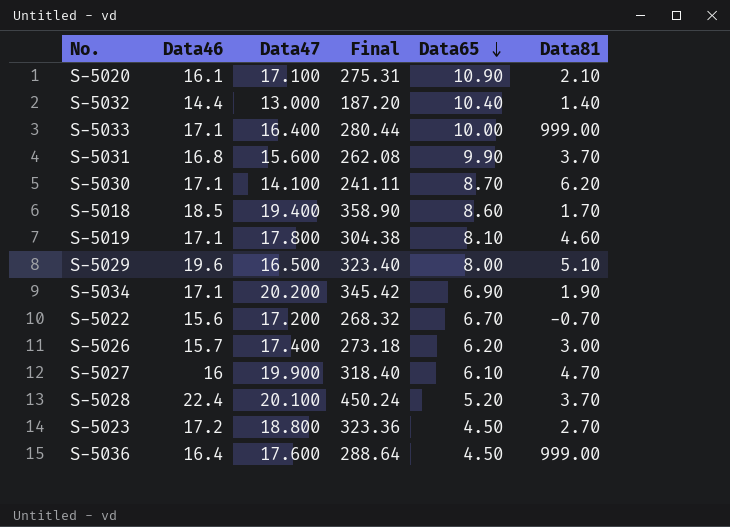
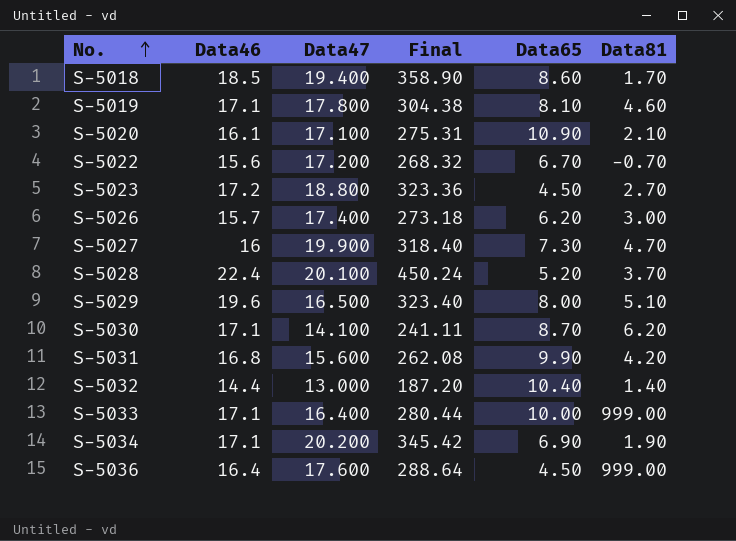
row order: Data65 descending -> No. ascending
S-5027 | Data65: 6.10 -> 7.30
S-5031 | Data81: 3.70 -> 4.20

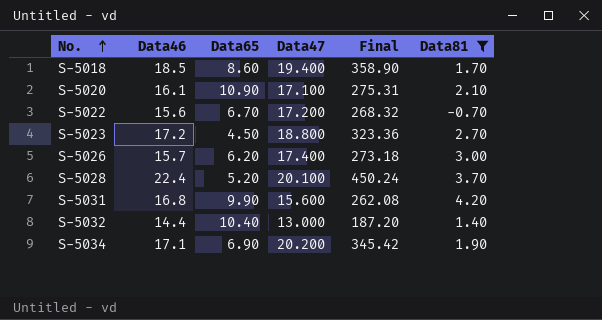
filter: none -> Data81 <= 4.20
column Data65 | position: 5 -> 3

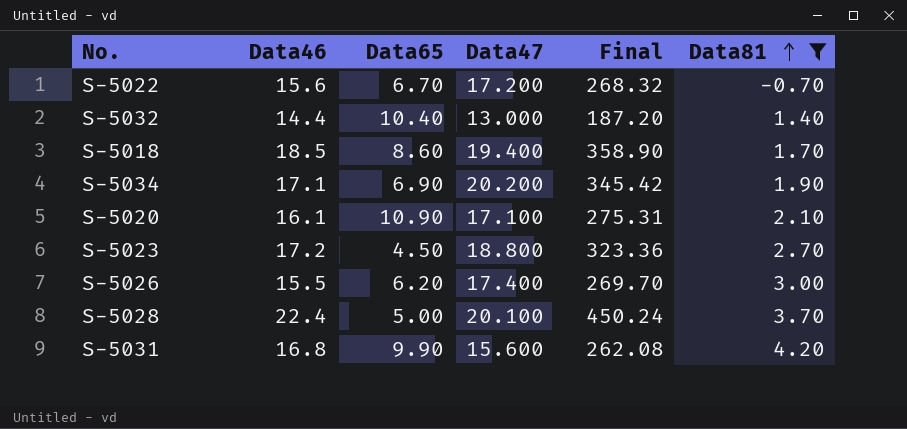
row order: No. ascending -> Data81 ascending
S-5026 | Data46: 15.7 -> 15.5
S-5026 | Final: 273.18 -> 269.70
S-5028 | Data65: 5.20 -> 5.00

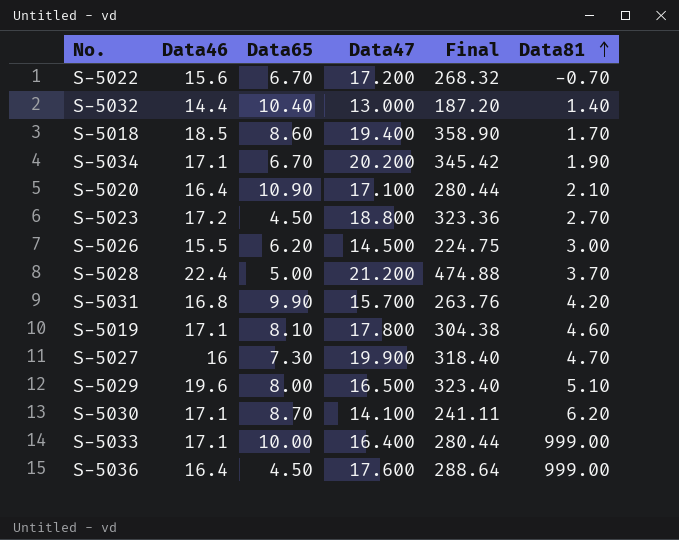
filter: Data81 <= 4.20 -> none
S-5034 | Data65: 6.90 -> 6.70
S-5020 | Data46: 16.1 -> 16.4
S-5020 | Final: 275.31 -> 280.44
S-5026 | Data47: 17.400 -> 14.500
S-5026 | Final: 269.70 -> 224.75
S-5028 | Data47: 20.100 -> 21.200
S-5028 | Final: 450.24 -> 474.88
S-5031 | Data47: 15.600 -> 15.700
S-5031 | Final: 262.08 -> 263.76

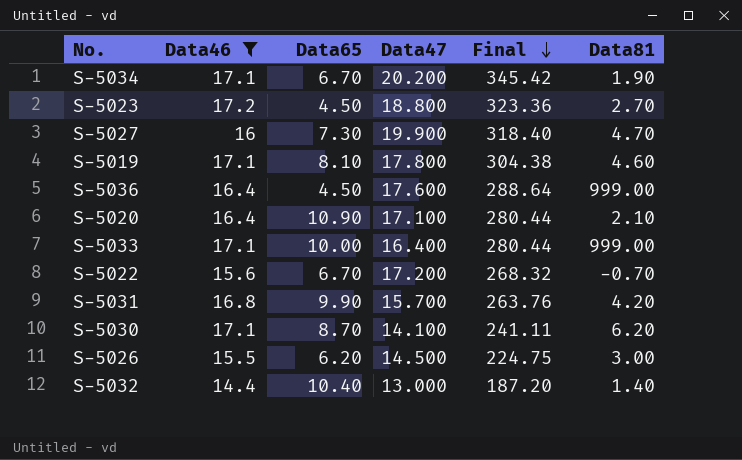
filter: none -> Data46 <= 17.2
row order: Data81 ascending -> Final descending

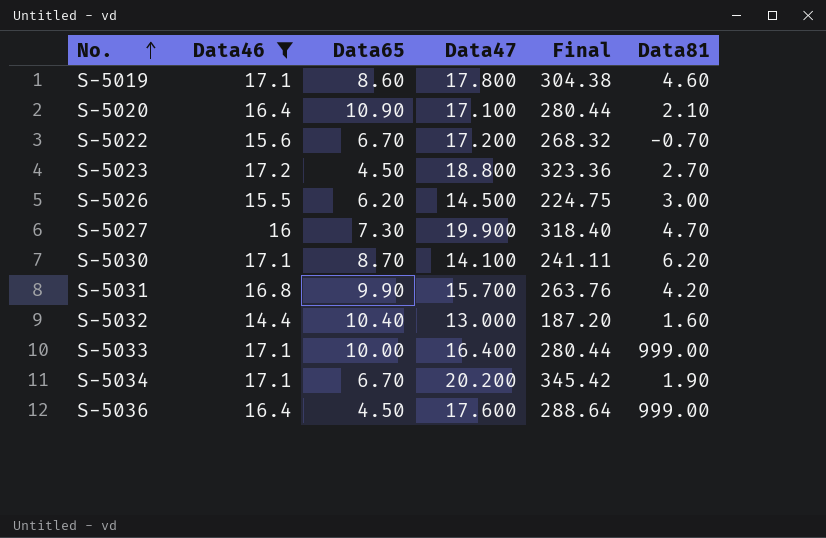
row order: Final descending -> No. ascending
S-5019 | Data65: 8.10 -> 8.60
S-5032 | Data81: 1.40 -> 1.60

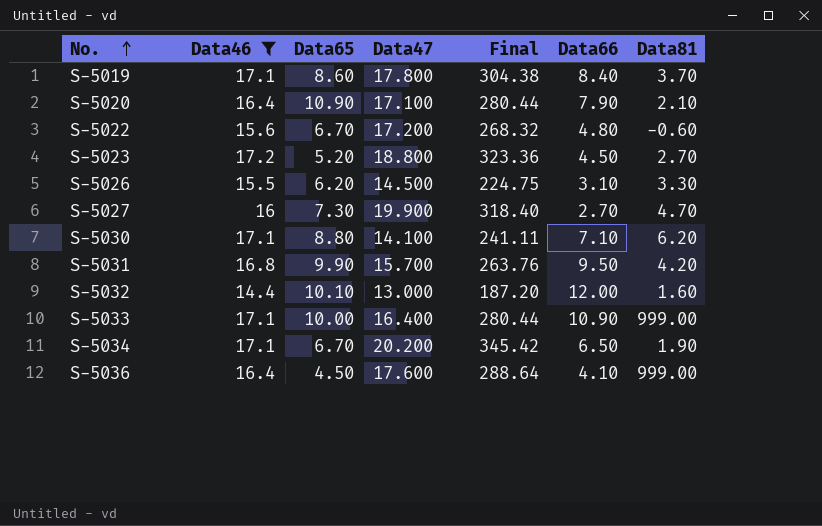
column Data66 | position: none -> 6
S-5019 | Data81: 4.60 -> 3.70
S-5022 | Data81: -0.70 -> -0.60
S-5023 | Data65: 4.50 -> 5.20
S-5026 | Data81: 3.00 -> 3.30
S-5030 | Data65: 8.70 -> 8.80
S-5032 | Data65: 10.40 -> 10.10

